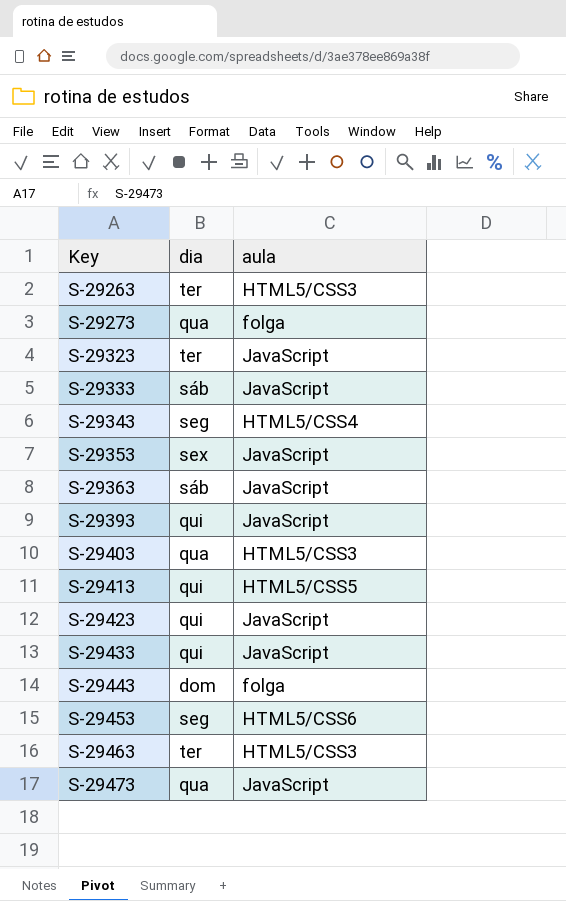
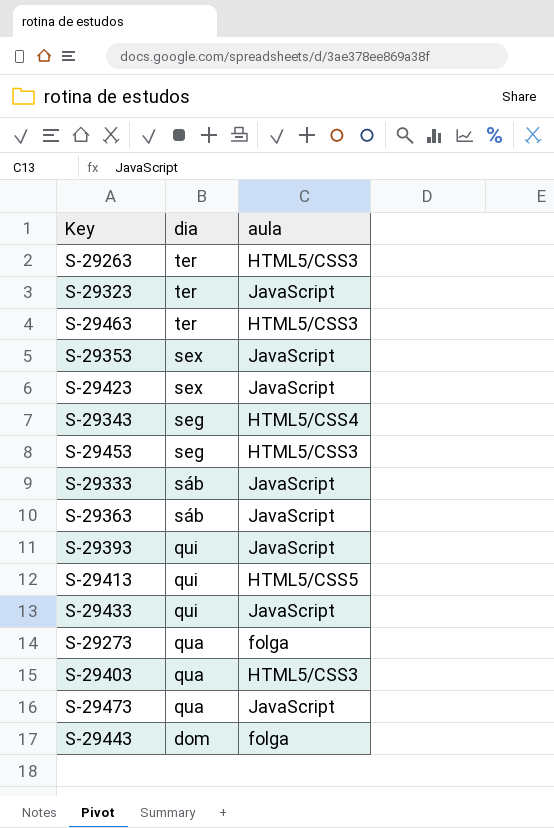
row order: Key ascending -> dia descending
S-29423 | dia: qui -> sex
S-29453 | aula: HTML5/CSS6 -> HTML5/CSS3

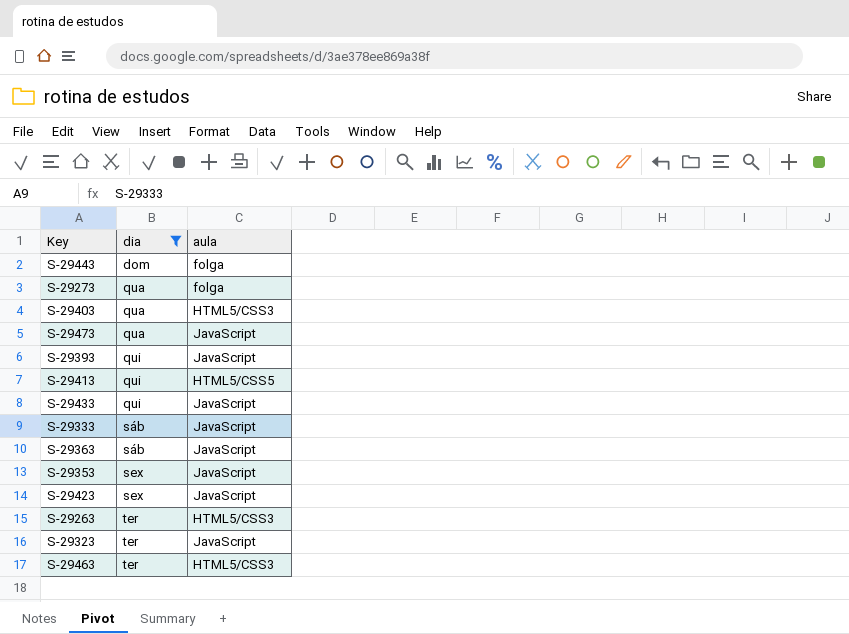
filter: none -> dia != seg
row order: dia descending -> dia ascending

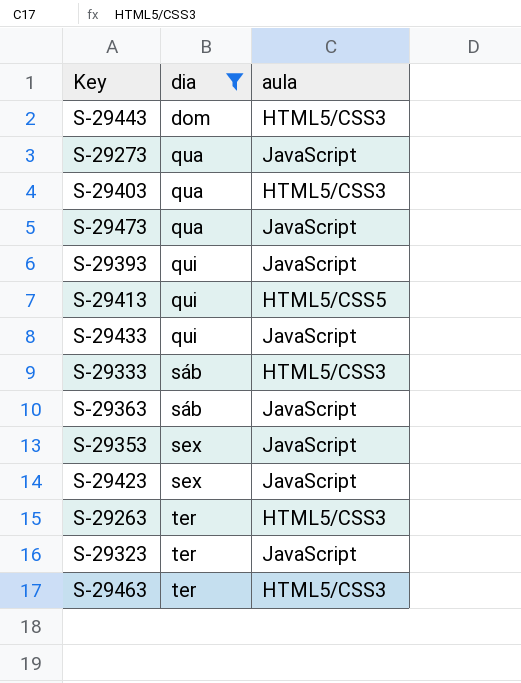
S-29443 | aula: folga -> HTML5/CSS3
S-29273 | aula: folga -> JavaScript
S-29333 | aula: JavaScript -> HTML5/CSS3

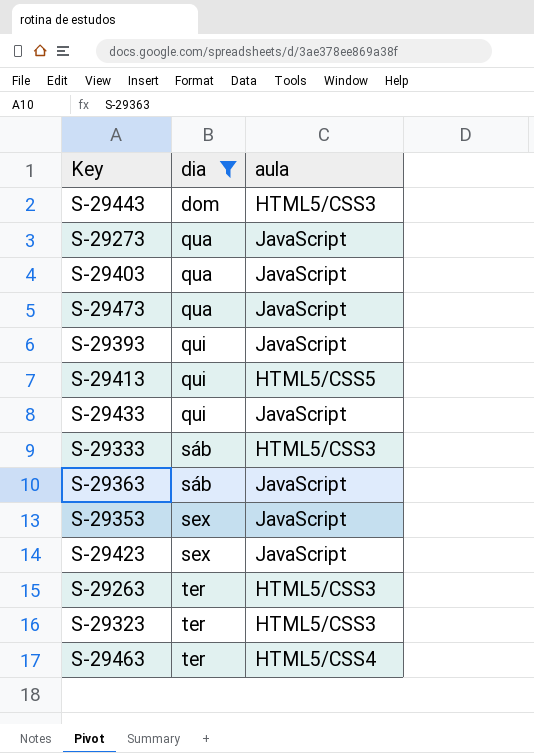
S-29403 | aula: HTML5/CSS3 -> JavaScript
S-29323 | aula: JavaScript -> HTML5/CSS3
S-29463 | aula: HTML5/CSS3 -> HTML5/CSS4

